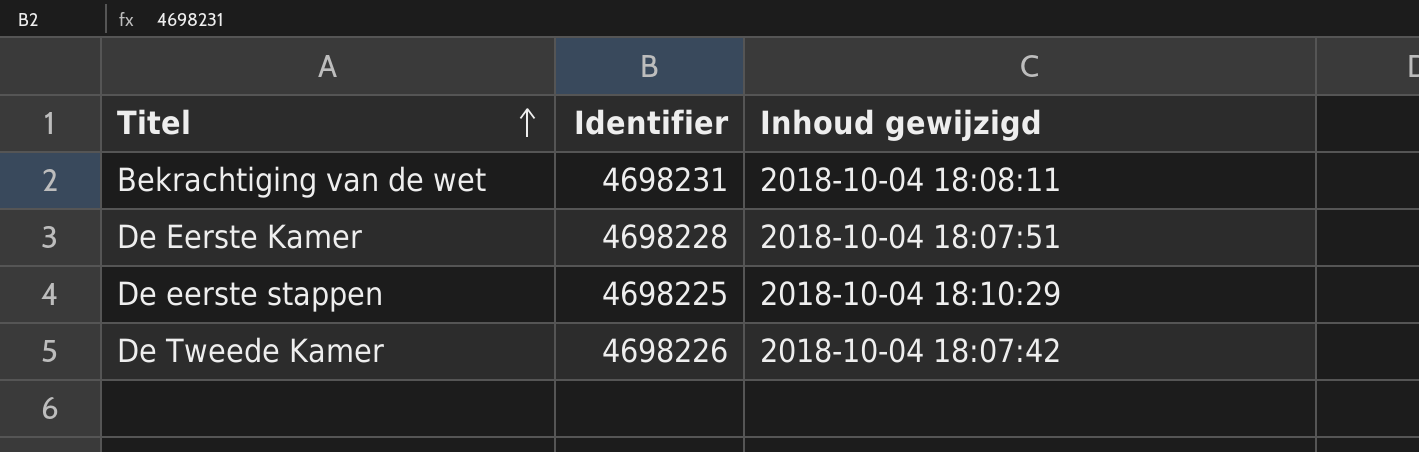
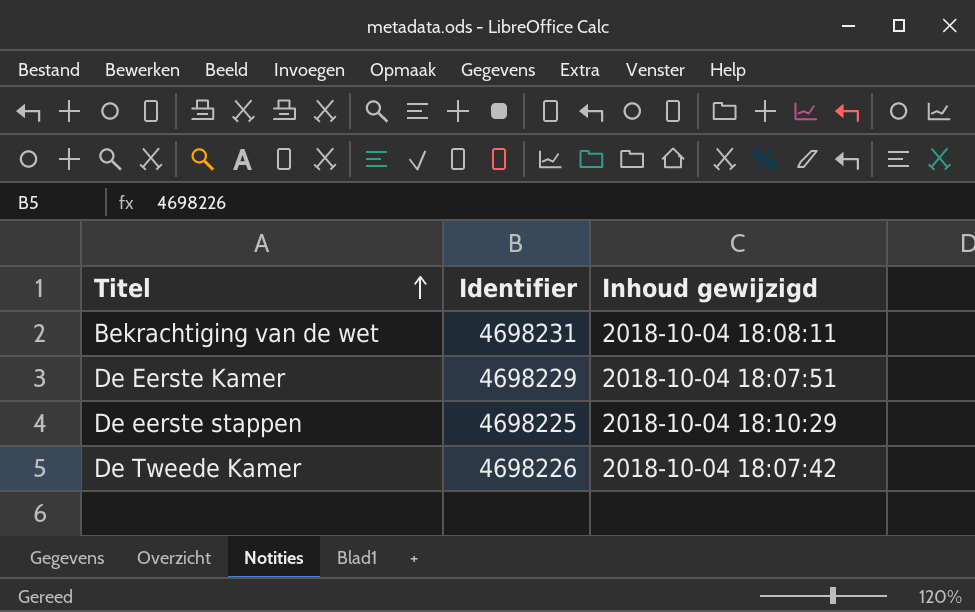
De Eerste Kamer | Identifier: 4698228 -> 4698229

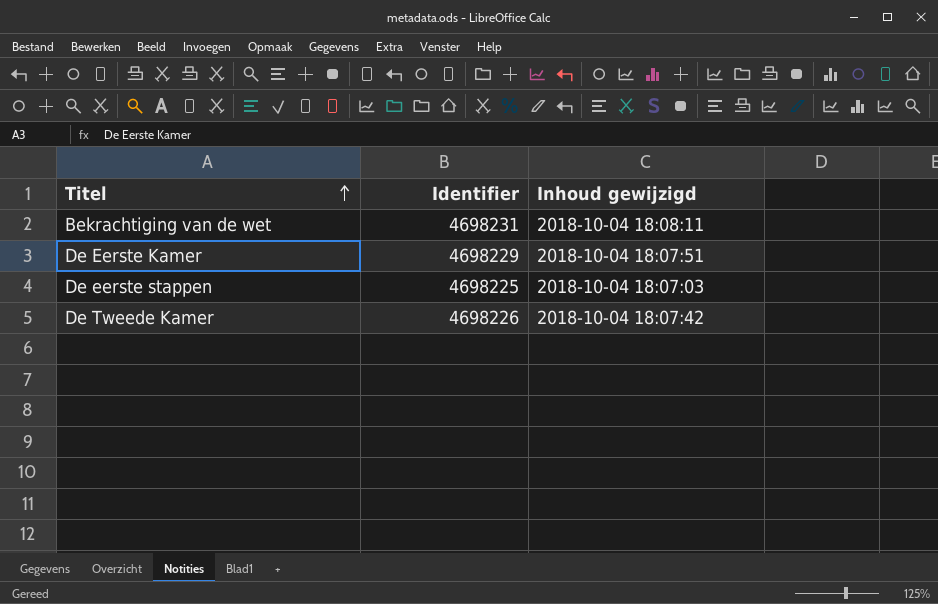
De eerste stappen | Inhoud gewijzigd: 2018-10-04 18:10:29 -> 2018-10-04 18:07:03

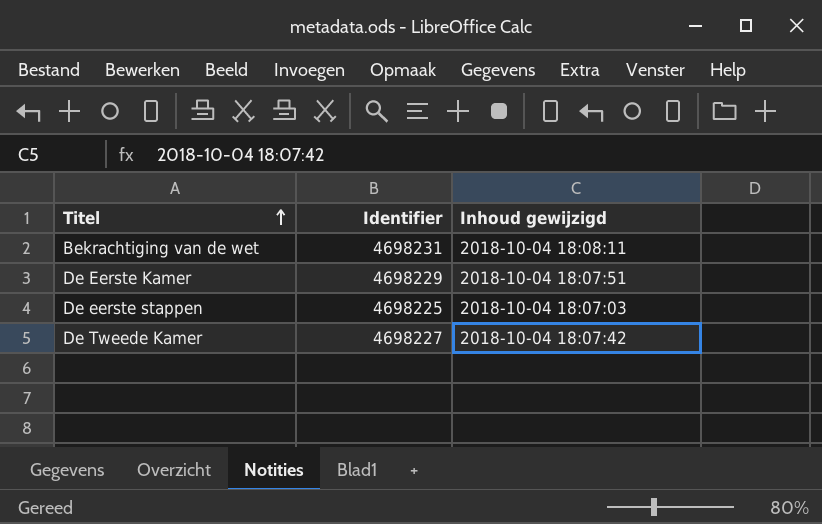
De Tweede Kamer | Identifier: 4698226 -> 4698227

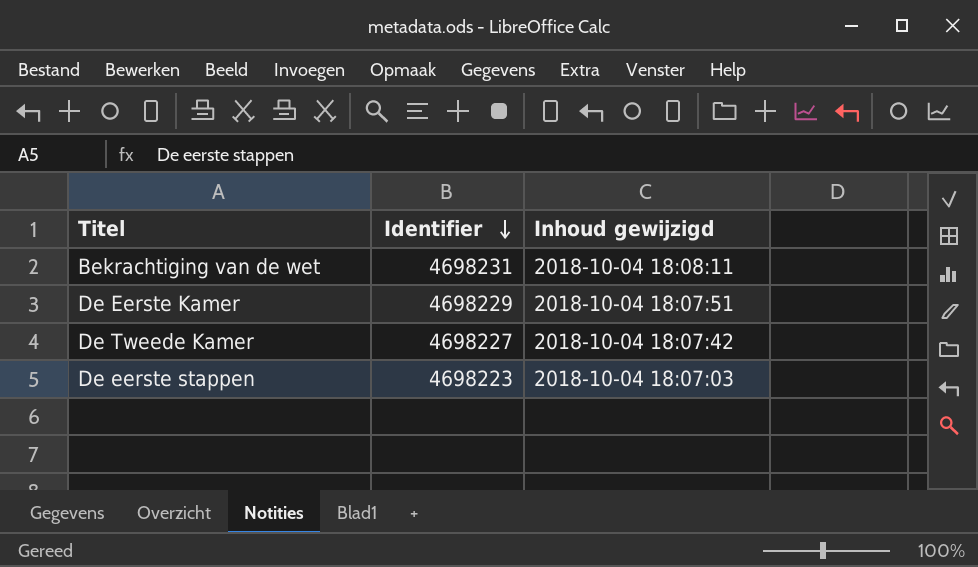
row order: Titel ascending -> Identifier descending
De eerste stappen | Identifier: 4698225 -> 4698223

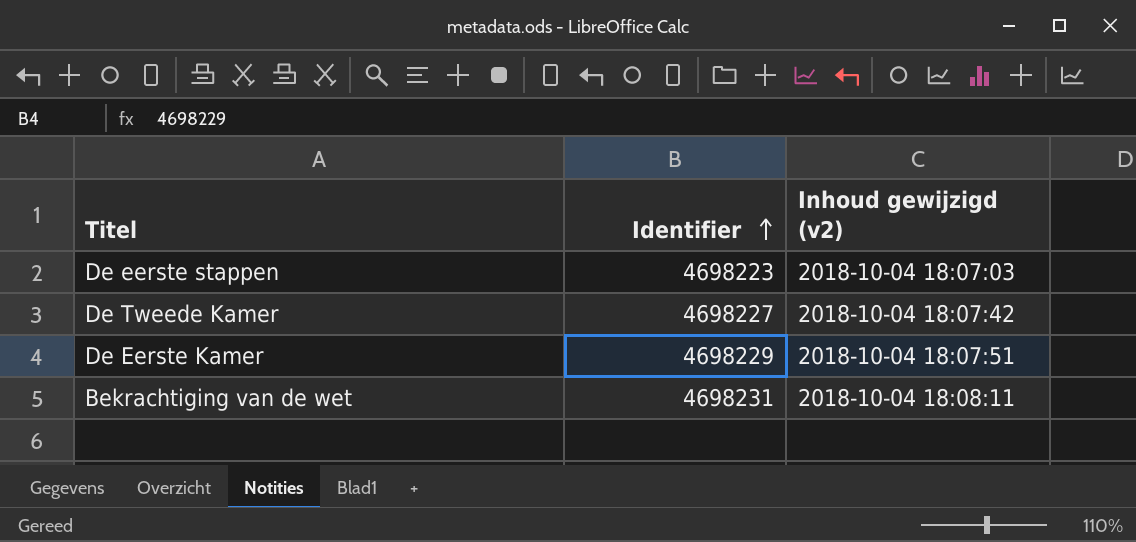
row order: Identifier descending -> Identifier ascending
column name: Inhoud gewijzigd -> Inhoud gewijzigd (v2)

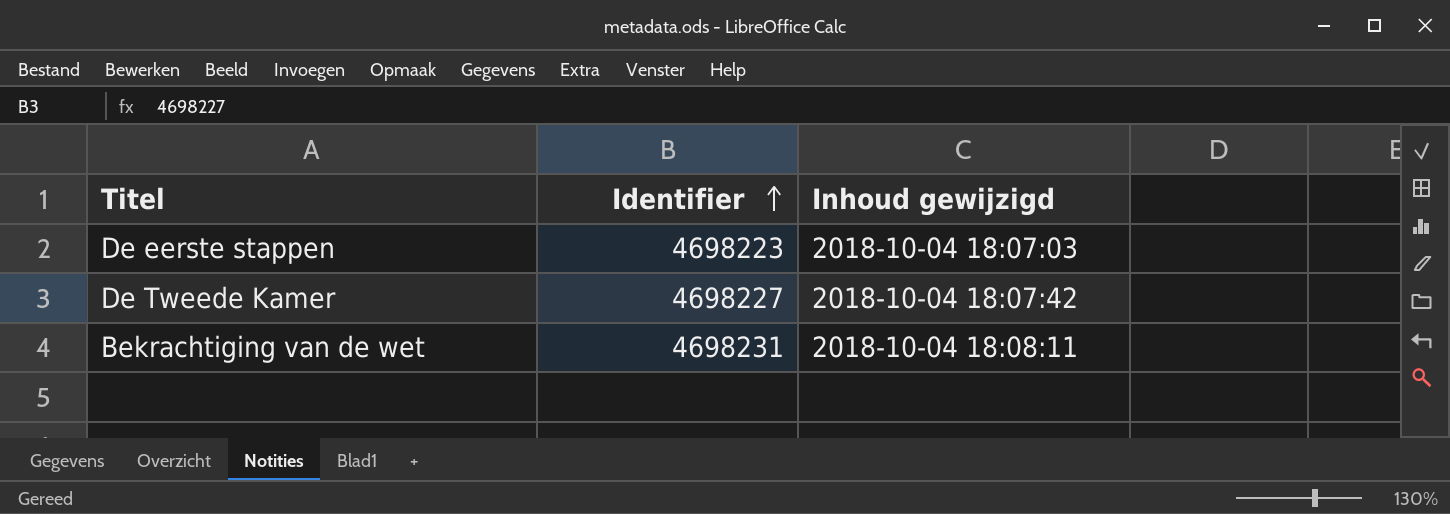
column name: Inhoud gewijzigd (v2) -> Inhoud gewijzigd
row De Eerste Kamer: 4698229 | 2018-10-04 18:07:51 -> none

